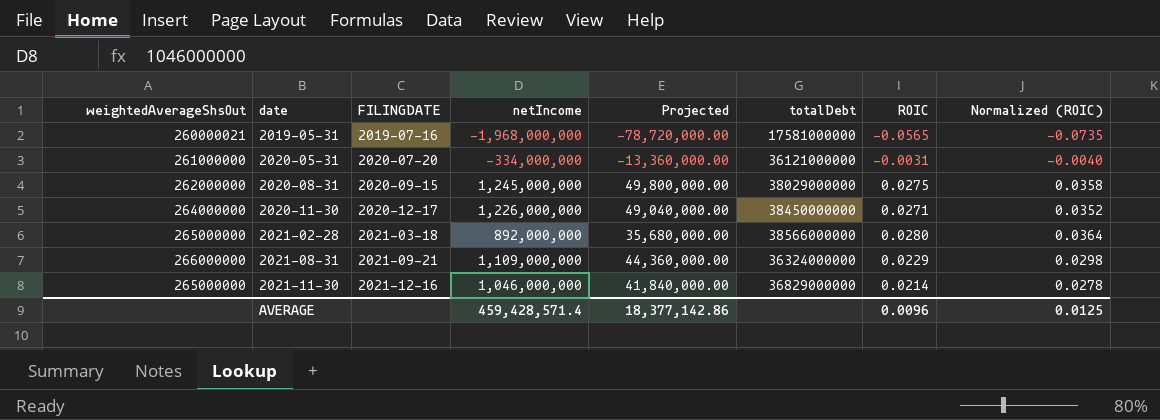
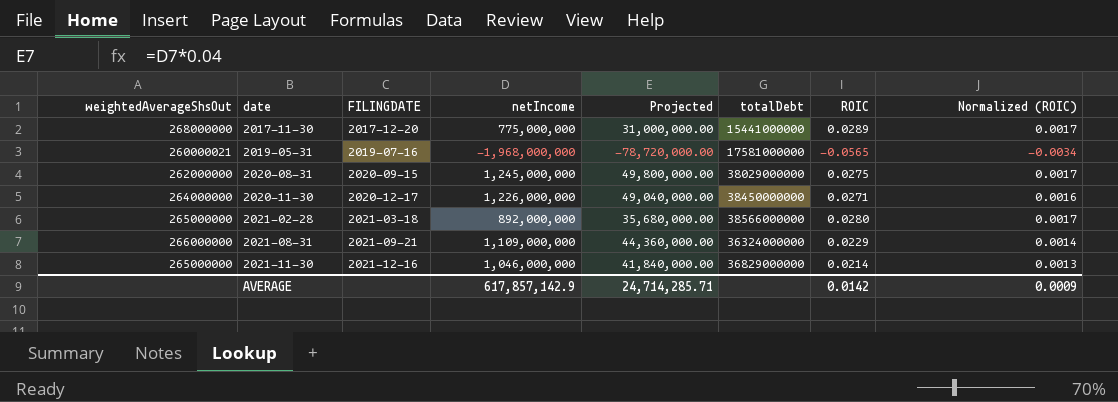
column Normalized (ROIC) | formula: [ROIC] * 1.3 -> [ROIC] * 0.06
row 2020-05-31: 261000000 | 2020-07-20 | -334,000,000 | -13,360,000.00 | 36121000000 | -0.0031 | -0.0040 -> none
row 2017-11-30: none -> 268000000 | 2017-12-20 | 775,000,000 | 31,000,000.00 | 15441000000 | 0.0289 | 0.0017
AVERAGE | netIncome: 459,428,571.4 -> 617,857,142.9
AVERAGE | Projected: 18,377,142.86 -> 24,714,285.71
AVERAGE | ROIC: 0.0096 -> 0.0142
AVERAGE | Normalized (ROIC): 0.0125 -> 0.0009

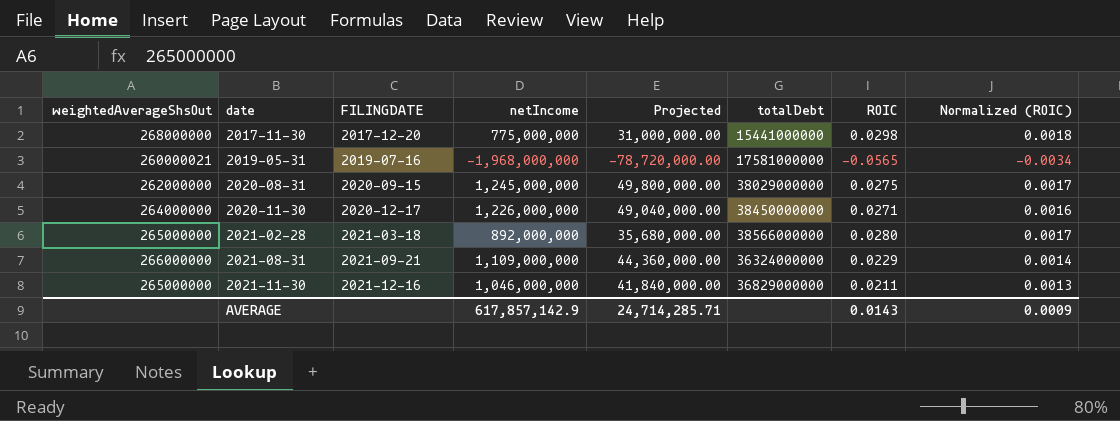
2017-11-30 | ROIC: 0.0289 -> 0.0298
2017-11-30 | Normalized (ROIC): 0.0017 -> 0.0018
2021-11-30 | ROIC: 0.0214 -> 0.0211
AVERAGE | ROIC: 0.0142 -> 0.0143

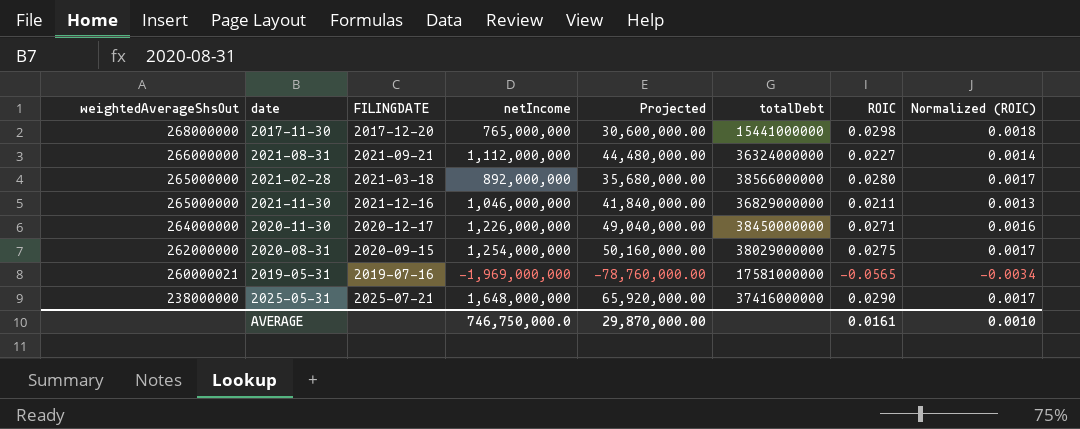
row order: date ascending -> weightedAverageShsOut descending
2017-11-30 | netIncome: 775,000,000 -> 765,000,000
2017-11-30 | Projected: 31,000,000.00 -> 30,600,000.00
2021-08-31 | netIncome: 1,109,000,000 -> 1,112,000,000
2021-08-31 | Projected: 44,360,000.00 -> 44,480,000.00
2021-08-31 | ROIC: 0.0229 -> 0.0227
2020-08-31 | netIncome: 1,245,000,000 -> 1,254,000,000
2020-08-31 | Projected: 49,800,000.00 -> 50,160,000.00
2019-05-31 | netIncome: -1,968,000,000 -> -1,969,000,000
2019-05-31 | Projected: -78,720,000.00 -> -78,760,000.00
row 2025-05-31: none -> 238000000 | 2025-07-21 | 1,648,000,000 | 65,920,000.00 | 37416000000 | 0.0290 | 0.0017
AVERAGE | netIncome: 617,857,142.9 -> 746,750,000.0
AVERAGE | Projected: 24,714,285.71 -> 29,870,000.00
AVERAGE | ROIC: 0.0143 -> 0.0161
AVERAGE | Normalized (ROIC): 0.0009 -> 0.0010

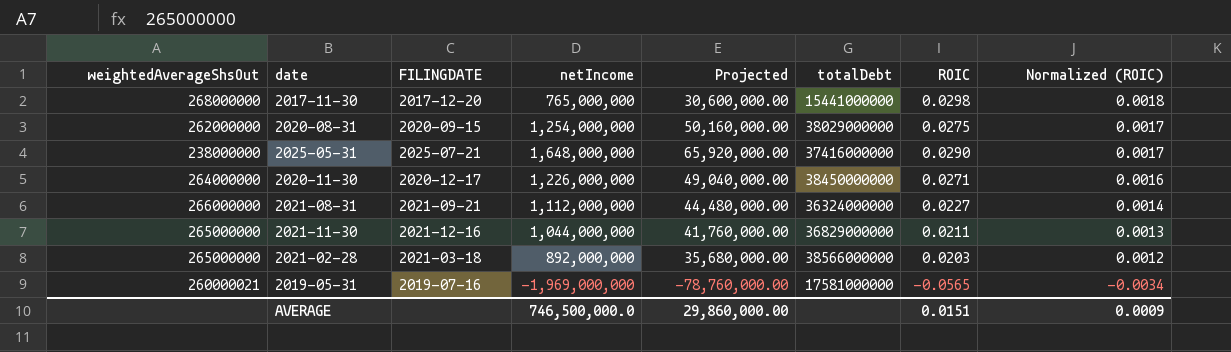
row order: weightedAverageShsOut descending -> Normalized (ROIC) descending
2021-11-30 | netIncome: 1,046,000,000 -> 1,044,000,000
2021-11-30 | Projected: 41,840,000.00 -> 41,760,000.00
2021-02-28 | ROIC: 0.0280 -> 0.0203
2021-02-28 | Normalized (ROIC): 0.0017 -> 0.0012
AVERAGE | netIncome: 746,750,000.0 -> 746,500,000.0
AVERAGE | Projected: 29,870,000.00 -> 29,860,000.00
AVERAGE | ROIC: 0.0161 -> 0.0151
AVERAGE | Normalized (ROIC): 0.0010 -> 0.0009

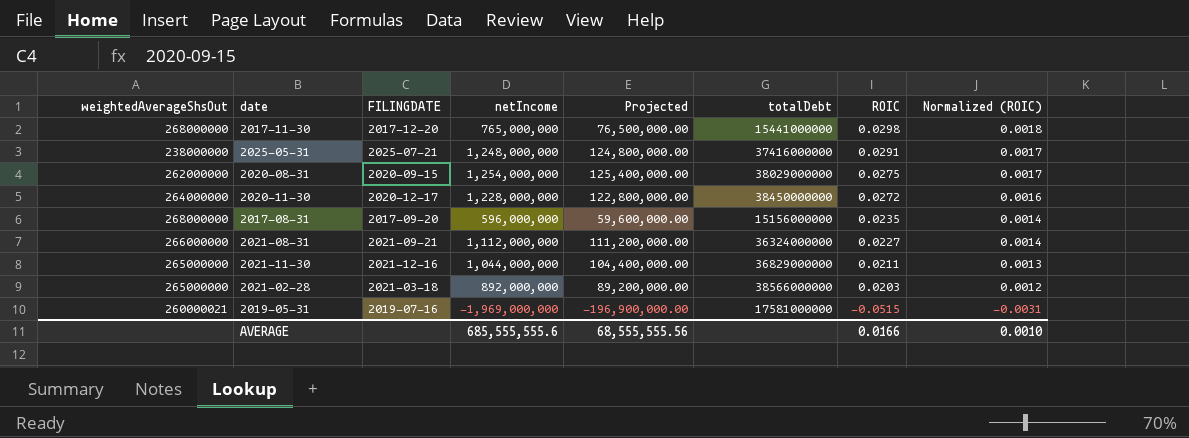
row order: Normalized (ROIC) descending -> ROIC descending
column Projected | formula: [netIncome] * 0.04 -> [netIncome] * 0.1
2025-05-31 | netIncome: 1,648,000,000 -> 1,248,000,000
2025-05-31 | ROIC: 0.0290 -> 0.0291
2020-11-30 | netIncome: 1,226,000,000 -> 1,228,000,000
2020-11-30 | ROIC: 0.0271 -> 0.0272
row 2017-08-31: none -> 268000000 | 2017-09-20 | 596,000,000 | 59,600,000.00 | 15156000000 | 0.0235 | 0.0014
2019-05-31 | ROIC: -0.0565 -> -0.0515
2019-05-31 | Normalized (ROIC): -0.0034 -> -0.0031
AVERAGE | netIncome: 746,500,000.0 -> 685,555,555.6
AVERAGE | Projected: 29,860,000.00 -> 68,555,555.56
AVERAGE | ROIC: 0.0151 -> 0.0166
AVERAGE | Normalized (ROIC): 0.0009 -> 0.0010

